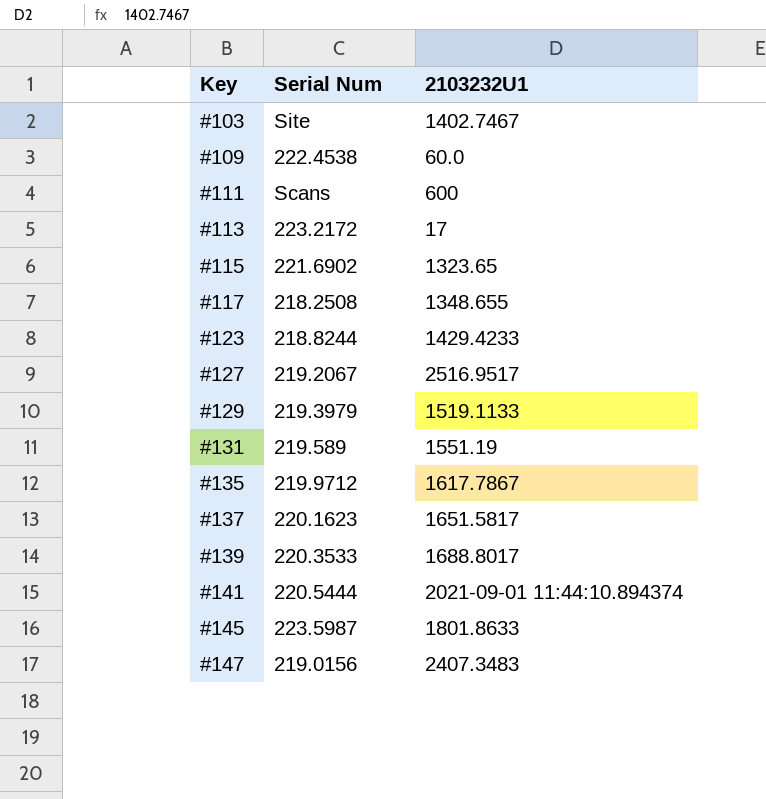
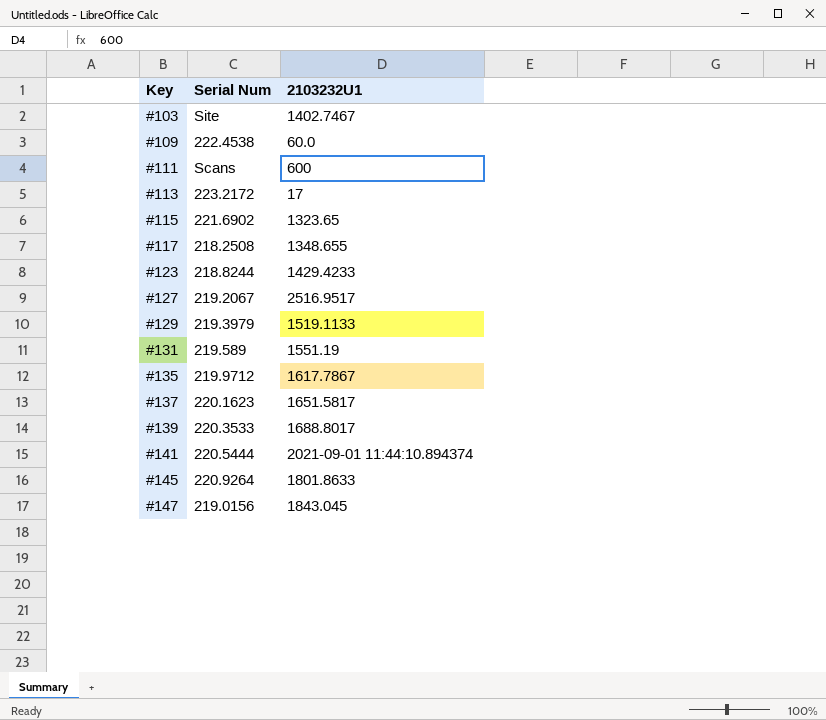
#145 | Serial Num: 223.5987 -> 220.9264
#147 | 2103232U1: 2407.3483 -> 1843.045

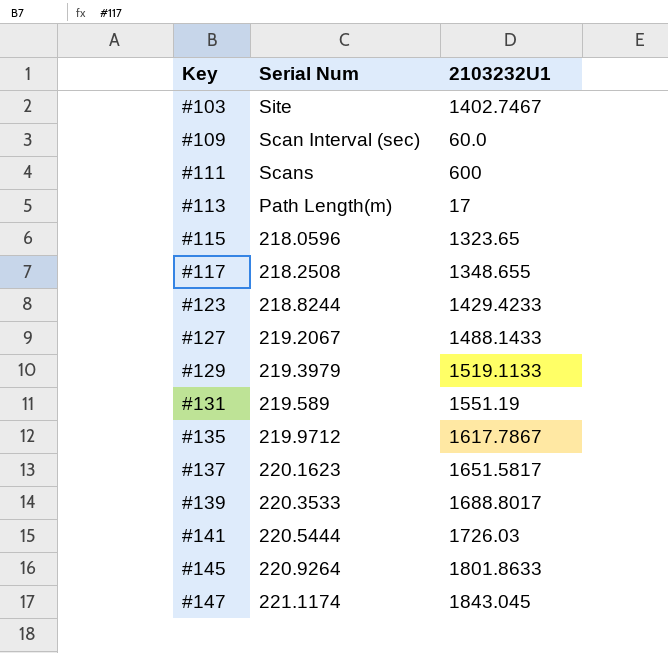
#109 | Serial Num: 222.4538 -> Scan Interval (sec)
#113 | Serial Num: 223.2172 -> Path Length(m)
#115 | Serial Num: 221.6902 -> 218.0596
#127 | 2103232U1: 2516.9517 -> 1488.1433
#141 | 2103232U1: 2021-09-01 11:44:10.894374 -> 1726.03
#147 | Serial Num: 219.0156 -> 221.1174

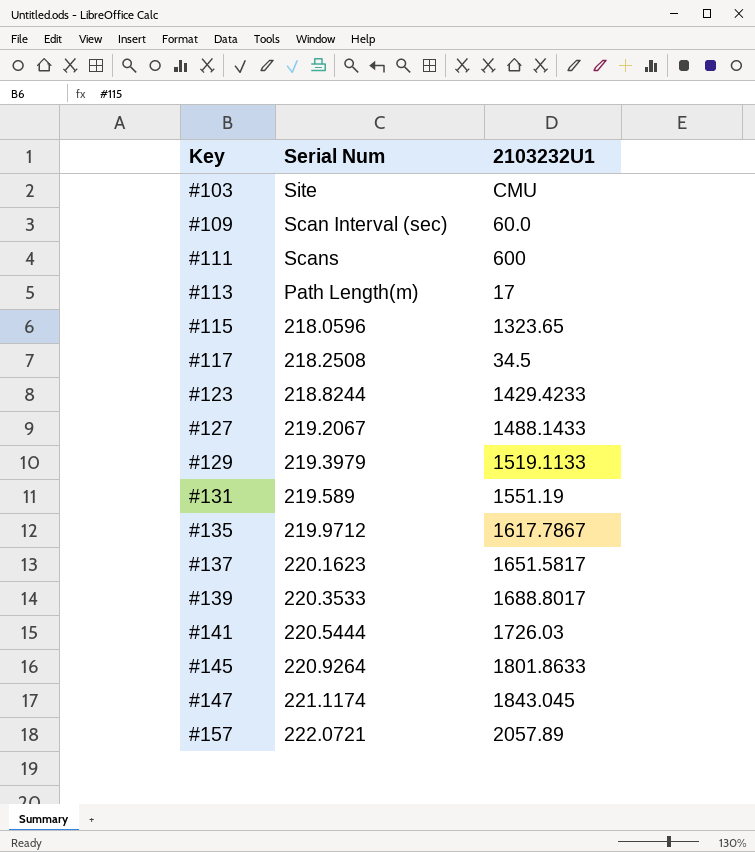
#103 | 2103232U1: 1402.7467 -> CMU
#117 | 2103232U1: 1348.655 -> 34.5
row #157: none -> 222.0721 | 2057.89

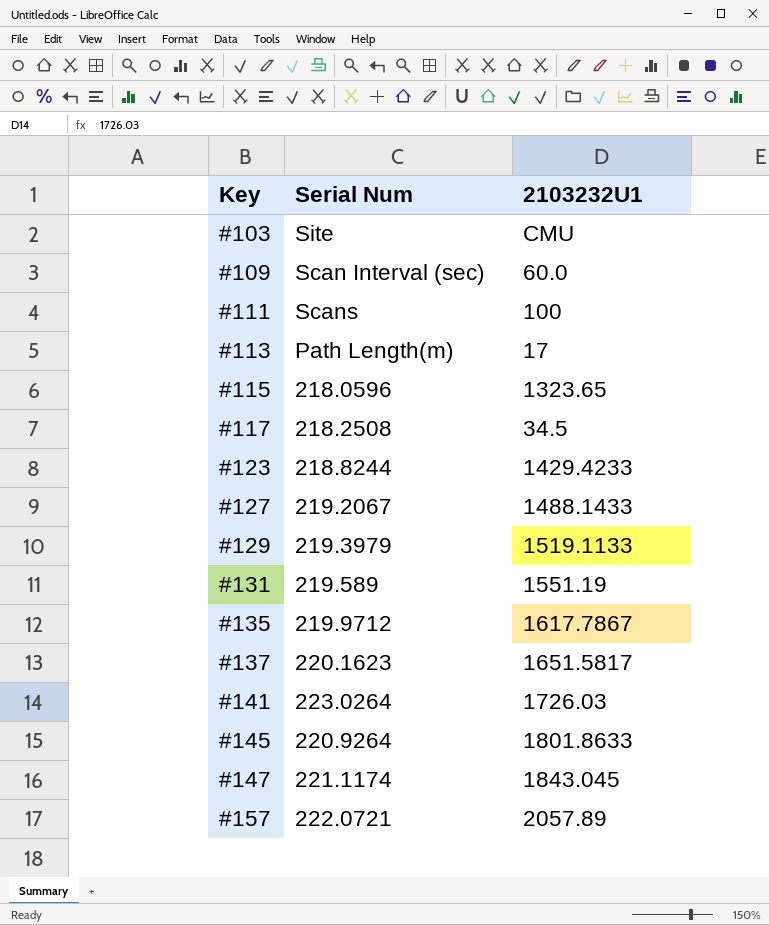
row #139: 220.3533 | 1688.8017 -> none
#111 | 2103232U1: 600 -> 100
#141 | Serial Num: 220.5444 -> 223.0264

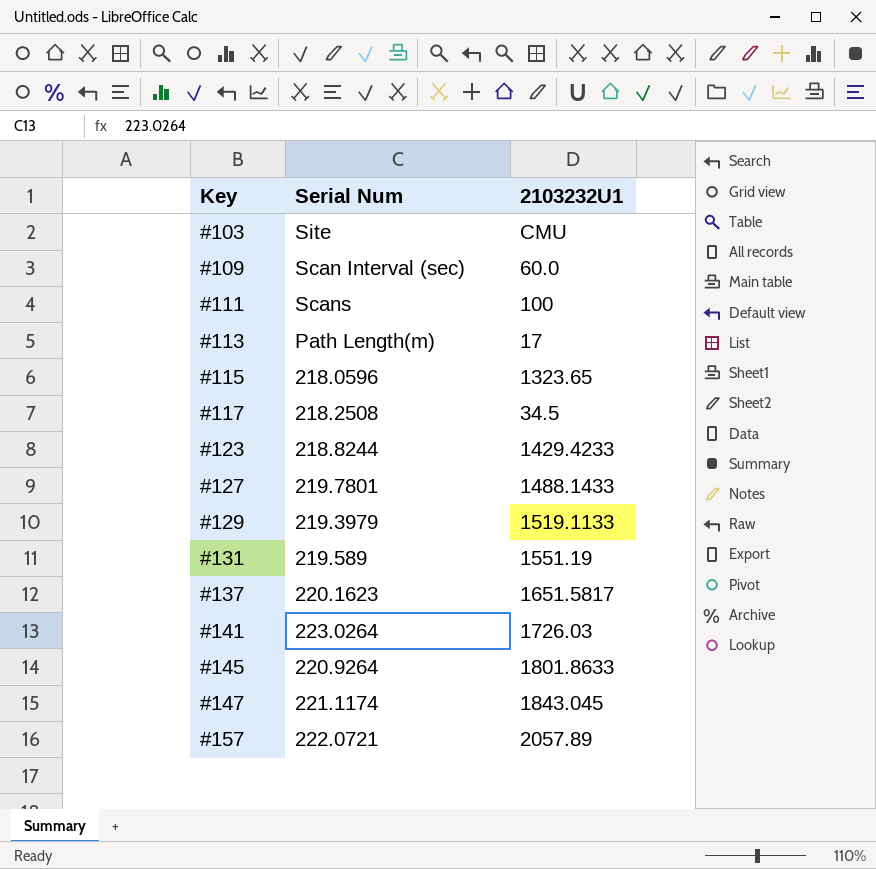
row #135: 219.9712 | 1617.7867 -> none
#127 | Serial Num: 219.2067 -> 219.7801

